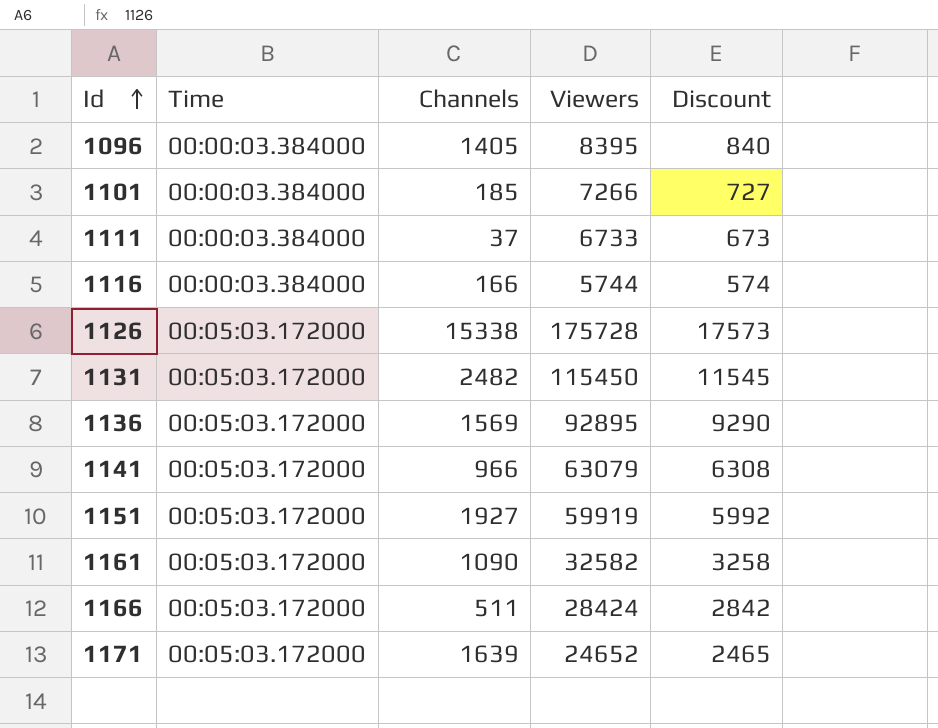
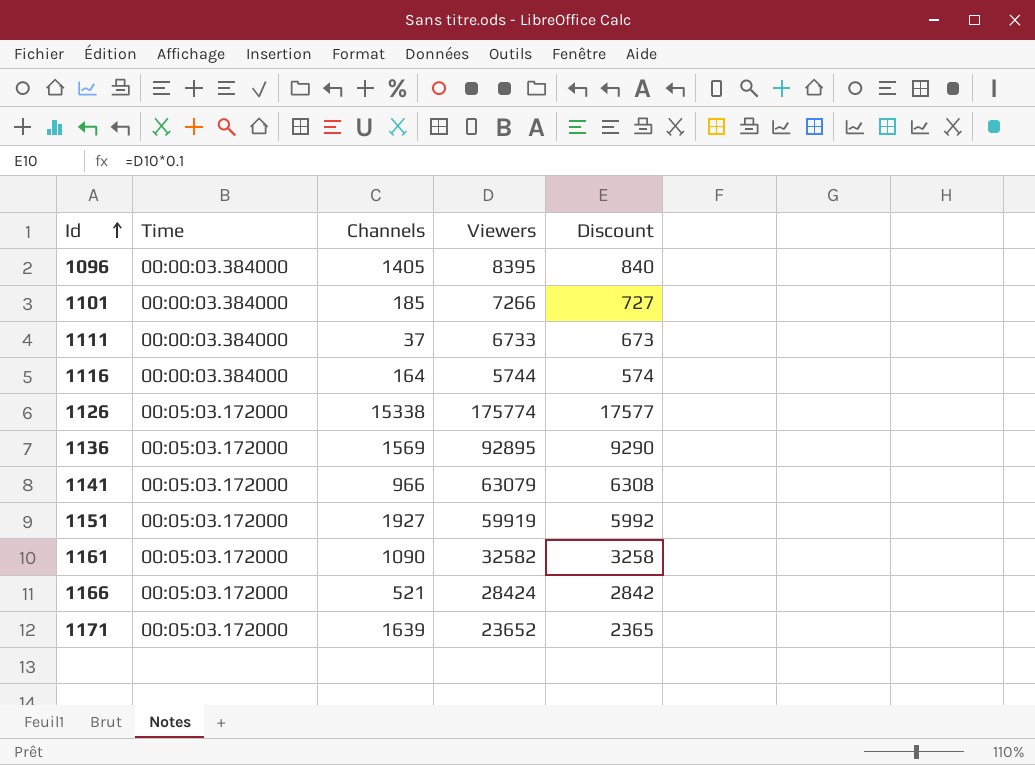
row 1131: 00:05:03.172000 | 2482 | 115450 | 11545 -> none
1116 | Channels: 166 -> 164
1126 | Viewers: 175728 -> 175774
1126 | Discount: 17573 -> 17577
1166 | Channels: 511 -> 521
1171 | Viewers: 24652 -> 23652
1171 | Discount: 2465 -> 2365

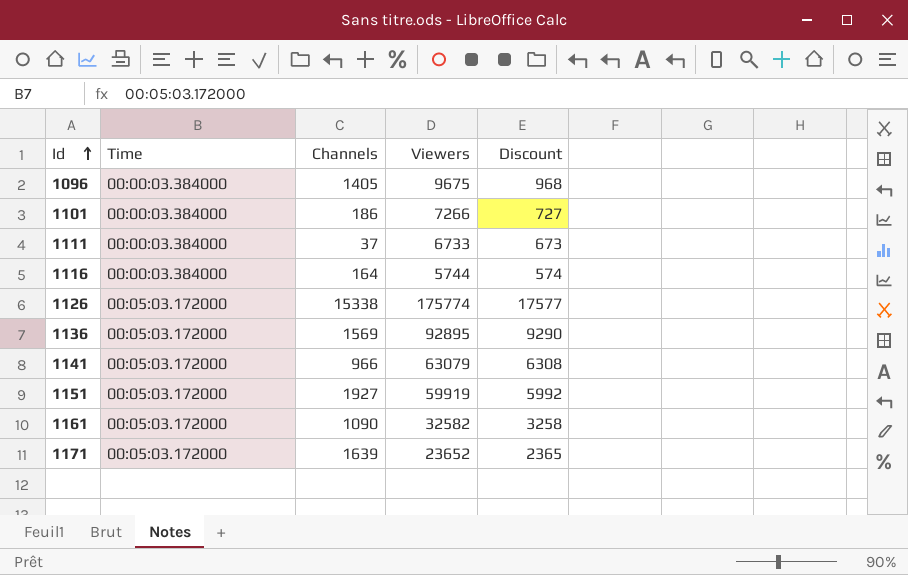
row 1166: 00:05:03.172000 | 521 | 28424 | 2842 -> none
1096 | Viewers: 8395 -> 9675
1096 | Discount: 840 -> 968
1101 | Channels: 185 -> 186

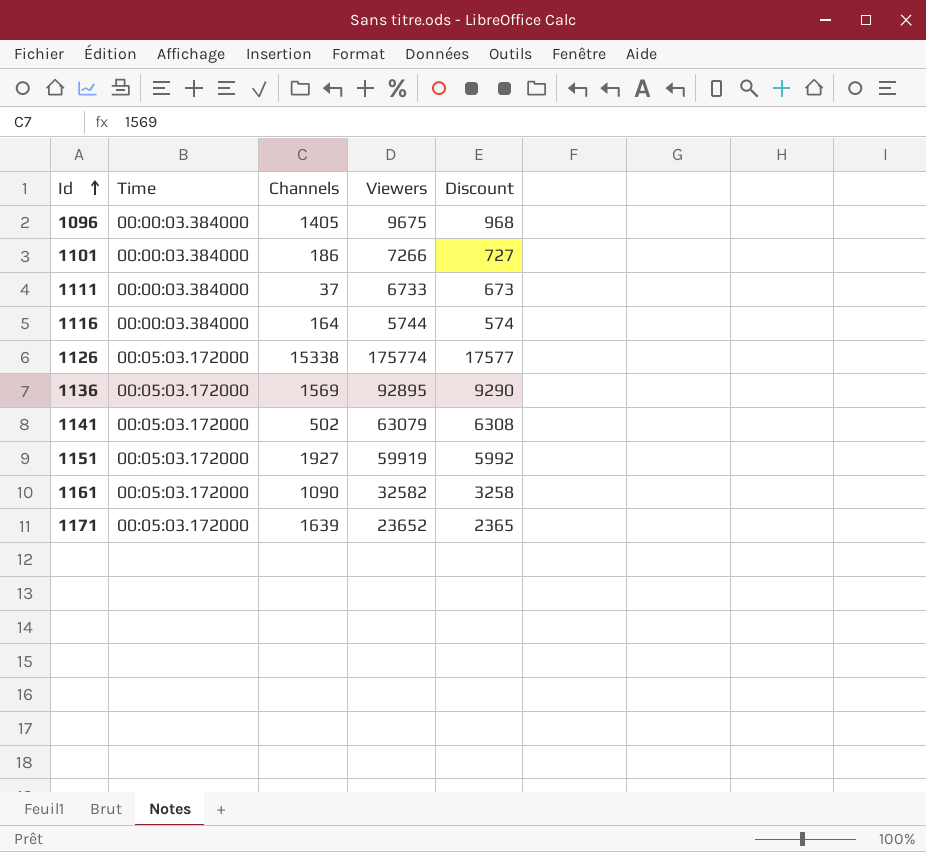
1141 | Channels: 966 -> 502

